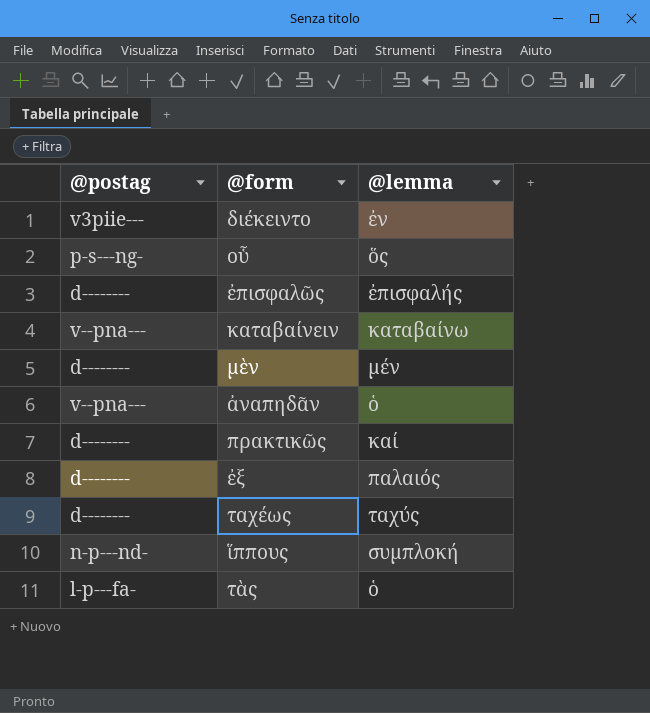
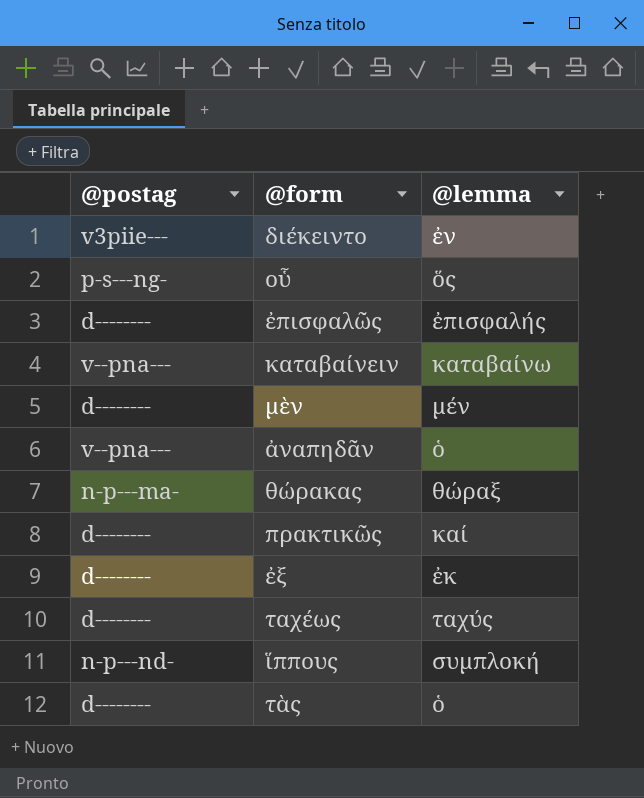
row θώρακας: none -> n-p---ma- | θώραξ
ἐξ | @lemma: παλαιός -> ἐκ
τὰς | @postag: l-p---fa- -> d--------

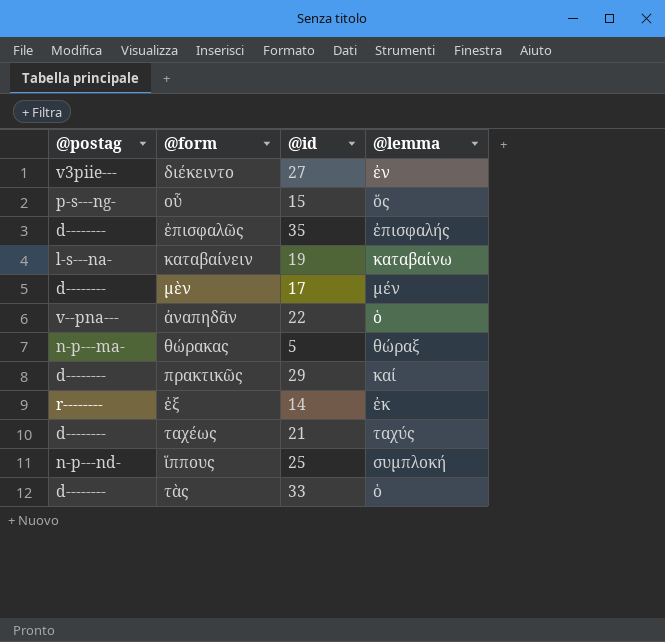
column @id | position: none -> 3
καταβαίνειν | @postag: v--pna--- -> l-s---na-
ἐξ | @postag: d-------- -> r--------

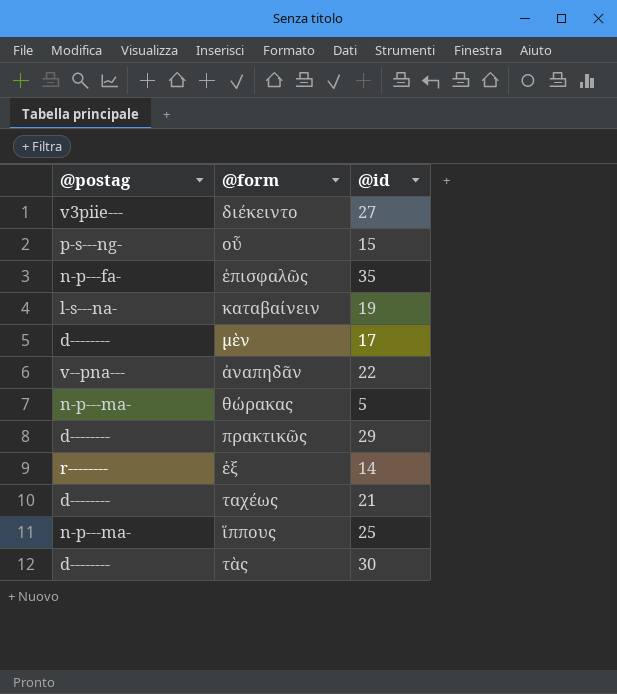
column @lemma | position: 4 -> none
ἐπισφαλῶς | @postag: d-------- -> n-p---fa-
ἵππους | @postag: n-p---nd- -> n-p---ma-
τὰς | @id: 33 -> 30

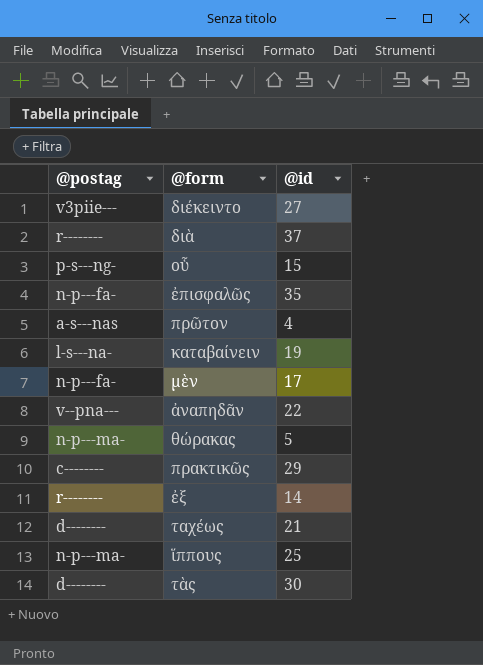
row διὰ: none -> r-------- | 37
row πρῶτον: none -> a-s---nas | 4
μὲν | @postag: d-------- -> n-p---fa-
πρακτικῶς | @postag: d-------- -> c--------

